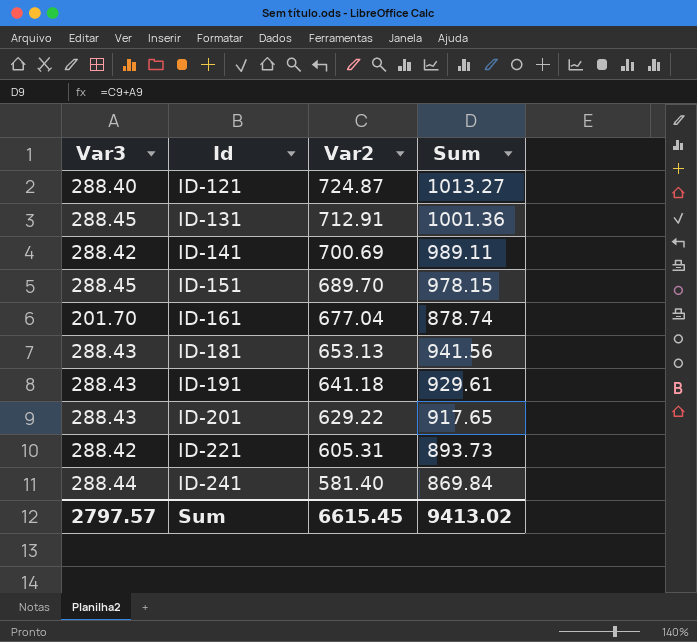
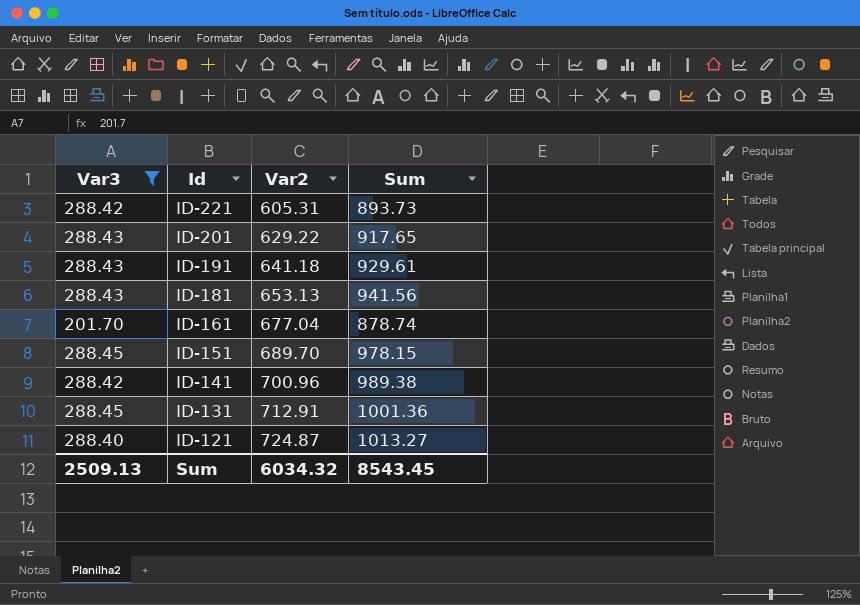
filter: none -> Var3 != 288.44
row order: Id ascending -> Id descending
ID-141 | Var2: 700.69 -> 700.96
ID-141 | Sum: 989.11 -> 989.38
Sum | Var3: 2797.57 -> 2509.13
Sum | Var2: 6615.45 -> 6034.32
Sum | Sum: 9413.02 -> 8543.45

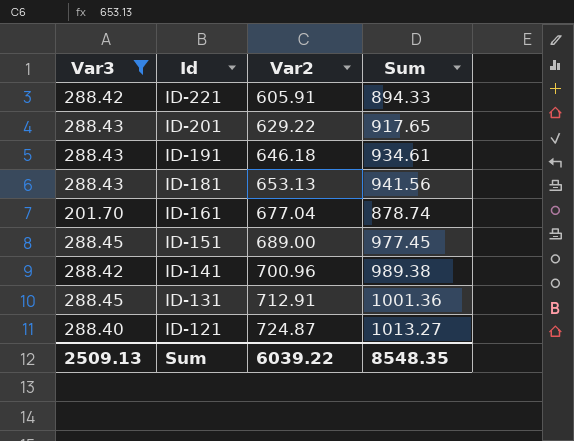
ID-221 | Var2: 605.31 -> 605.91
ID-221 | Sum: 893.73 -> 894.33
ID-191 | Var2: 641.18 -> 646.18
ID-191 | Sum: 929.61 -> 934.61
ID-151 | Var2: 689.70 -> 689.00
ID-151 | Sum: 978.15 -> 977.45
Sum | Var2: 6034.32 -> 6039.22
Sum | Sum: 8543.45 -> 8548.35

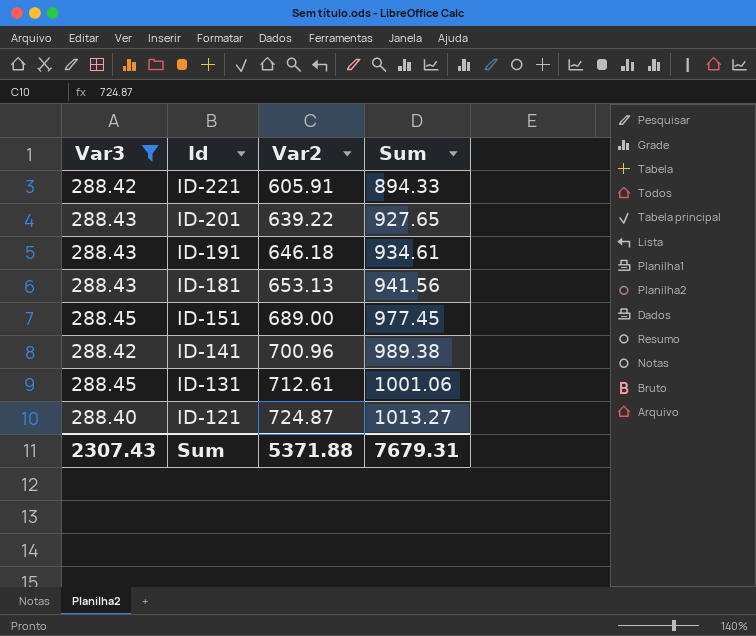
row ID-161: 201.70 | 677.04 | 878.74 -> none
ID-201 | Var2: 629.22 -> 639.22
ID-201 | Sum: 917.65 -> 927.65
ID-131 | Var2: 712.91 -> 712.61
ID-131 | Sum: 1001.36 -> 1001.06
Sum | Var3: 2509.13 -> 2307.43
Sum | Var2: 6039.22 -> 5371.88
Sum | Sum: 8548.35 -> 7679.31

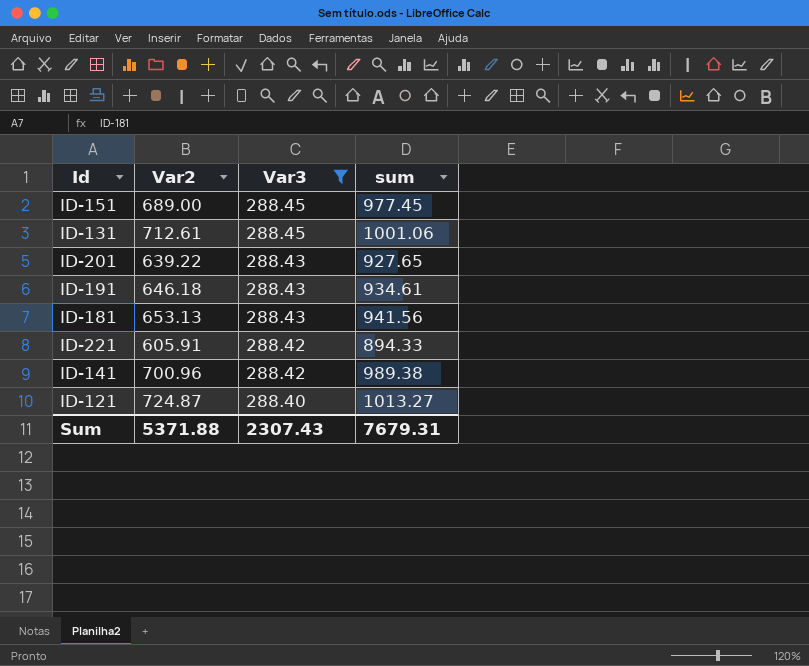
row order: Id descending -> Var3 descending
column Var3 | position: 1 -> 3
column name: Sum -> sum

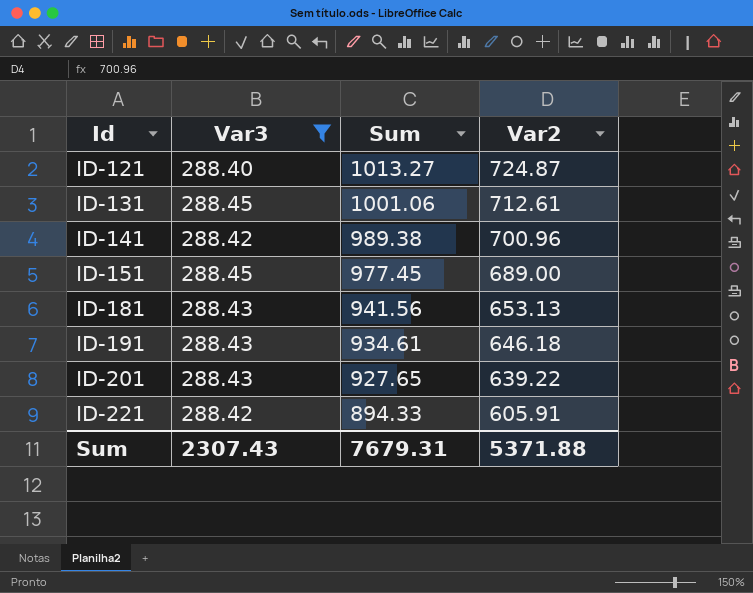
row order: Var3 descending -> Id ascending
column name: sum -> Sum
column Var2 | position: 2 -> 4

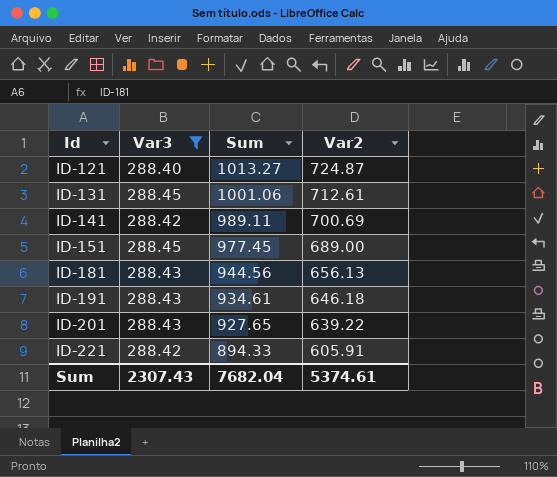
ID-141 | Sum: 989.38 -> 989.11
ID-141 | Var2: 700.96 -> 700.69
ID-181 | Sum: 941.56 -> 944.56
ID-181 | Var2: 653.13 -> 656.13
Sum | Sum: 7679.31 -> 7682.04
Sum | Var2: 5371.88 -> 5374.61

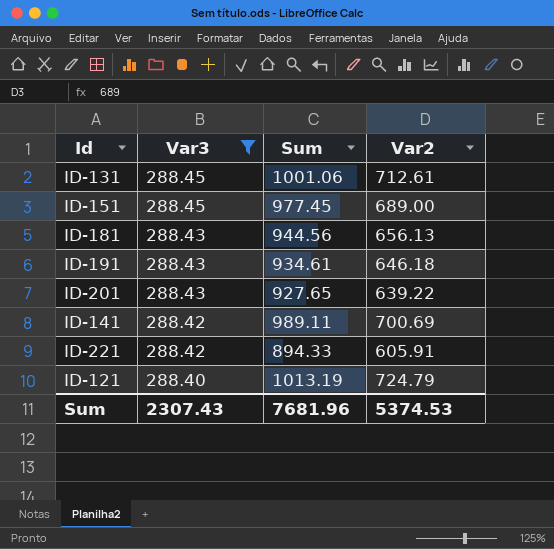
row order: Id ascending -> Var3 descending
ID-121 | Sum: 1013.27 -> 1013.19
ID-121 | Var2: 724.87 -> 724.79
Sum | Sum: 7682.04 -> 7681.96
Sum | Var2: 5374.61 -> 5374.53

